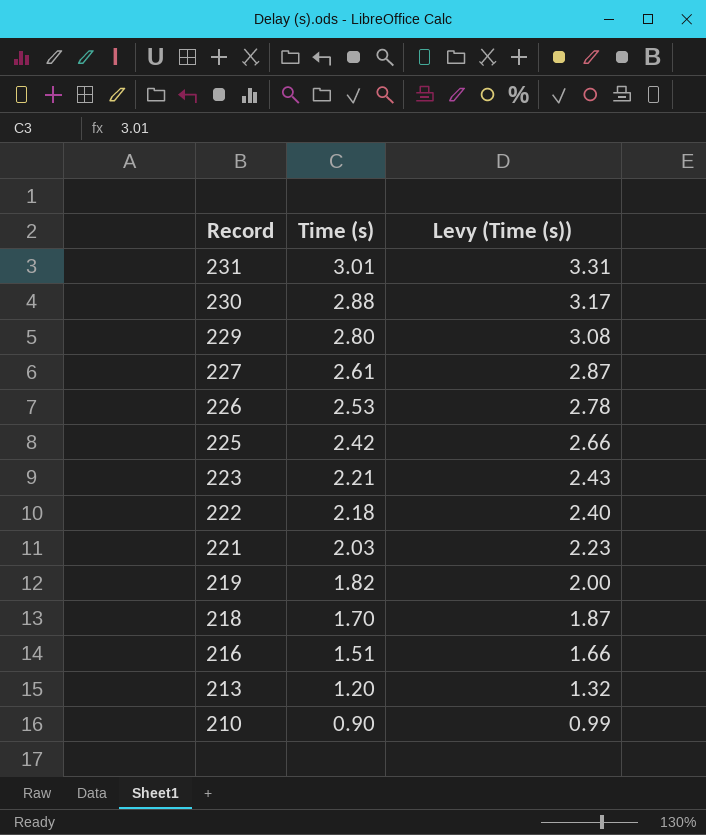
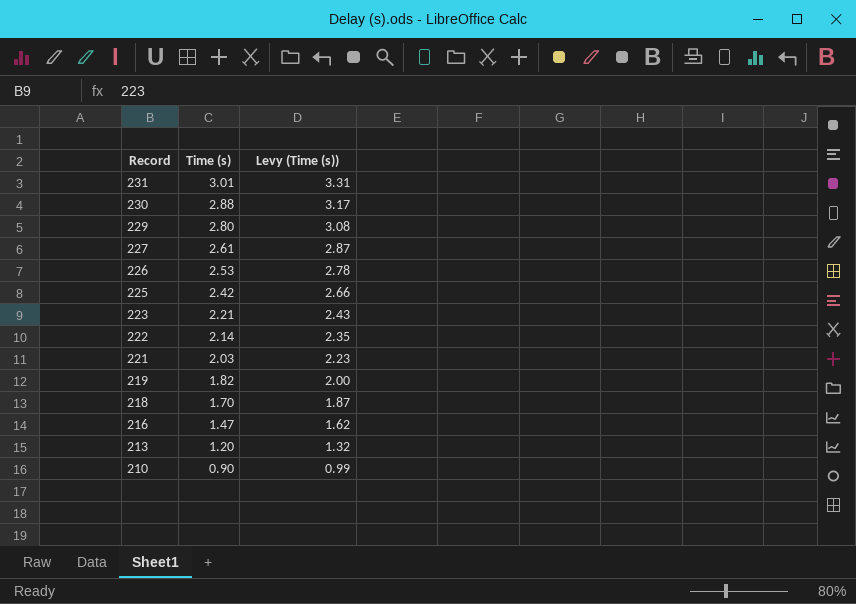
222 | Time (s): 2.18 -> 2.14
222 | Levy (Time (s)): 2.40 -> 2.35
216 | Time (s): 1.51 -> 1.47
216 | Levy (Time (s)): 1.66 -> 1.62

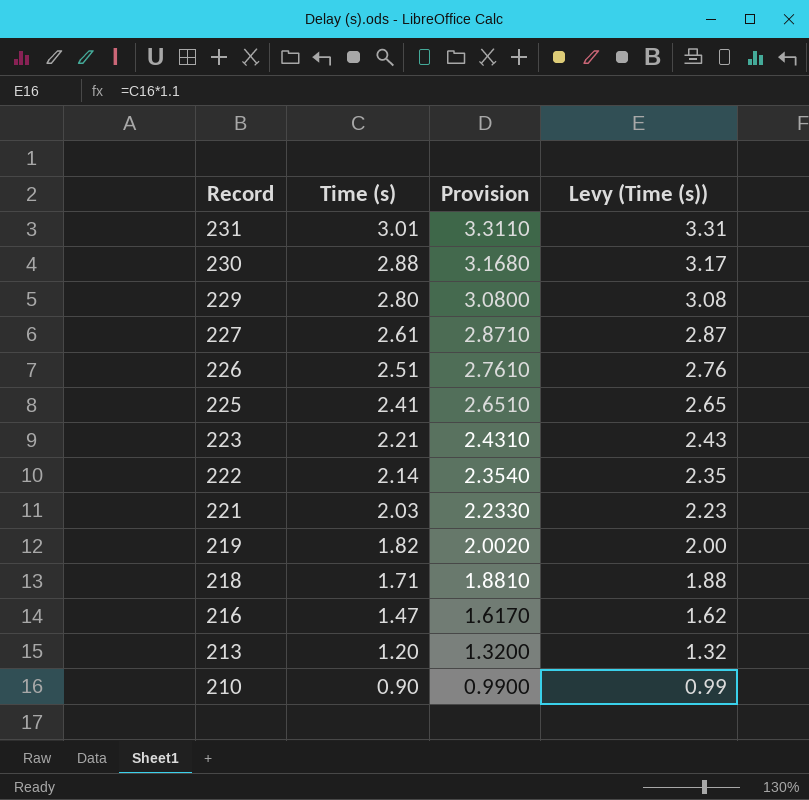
column Provision | formula: none -> [Time (s)] * 1.1
226 | Time (s): 2.53 -> 2.51
226 | Levy (Time (s)): 2.78 -> 2.76
225 | Time (s): 2.42 -> 2.41
225 | Levy (Time (s)): 2.66 -> 2.65
218 | Time (s): 1.70 -> 1.71
218 | Levy (Time (s)): 1.87 -> 1.88

